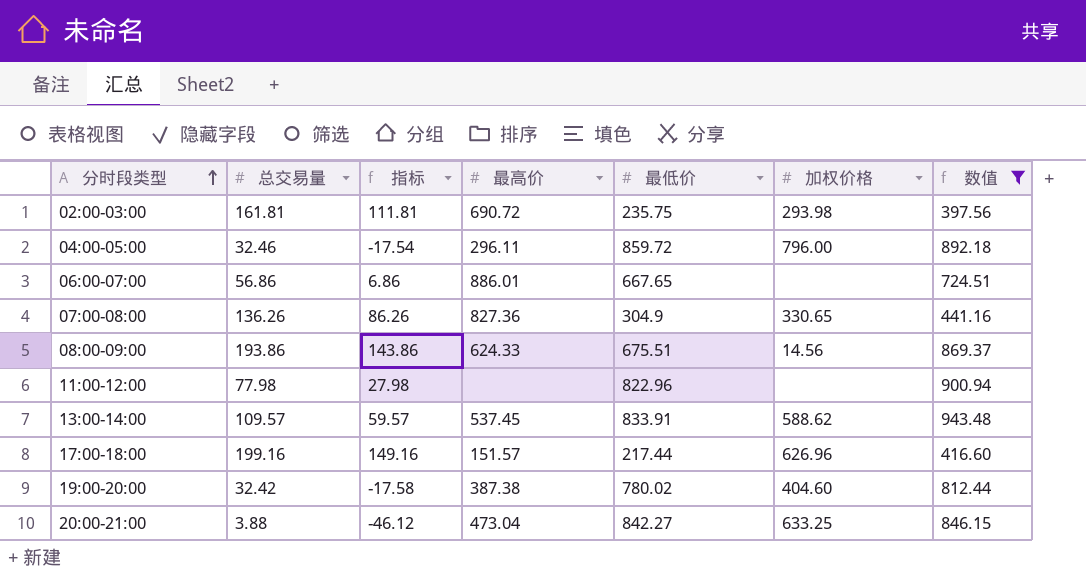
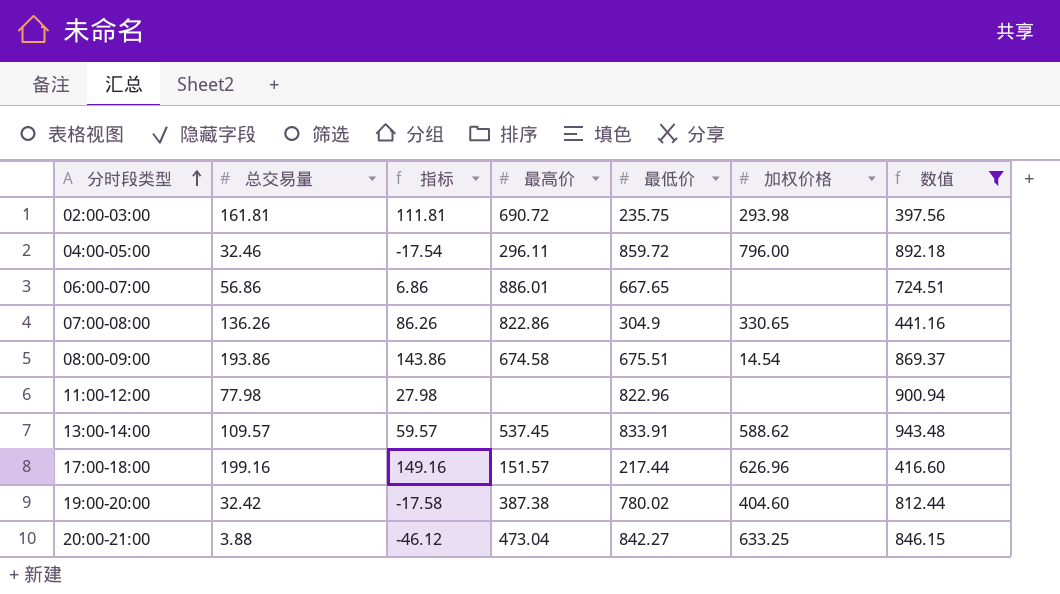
07:00-08:00 | 最高价: 827.36 -> 822.86
08:00-09:00 | 最高价: 624.33 -> 674.58
08:00-09:00 | 加权价格: 14.56 -> 14.54

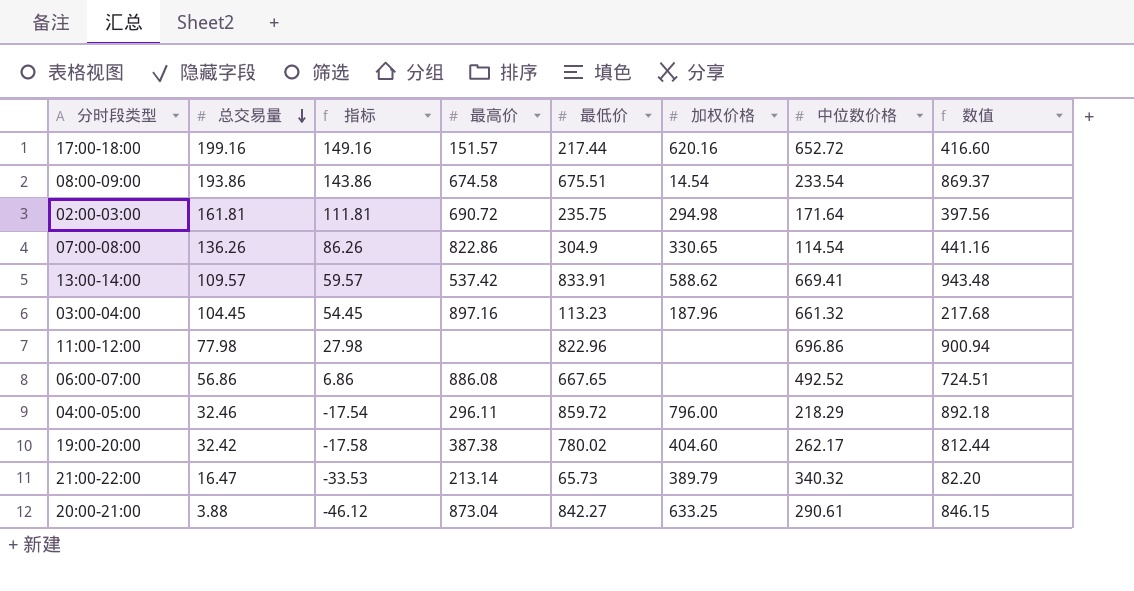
filter: 数值 >= 397.56 -> none
row order: 分时段类型 ascending -> 总交易量 descending
column 中位数价格 | position: none -> 7
17:00-18:00 | 加权价格: 626.96 -> 620.16
02:00-03:00 | 加权价格: 293.98 -> 294.98
13:00-14:00 | 最高价: 537.45 -> 537.42
06:00-07:00 | 最高价: 886.01 -> 886.08
20:00-21:00 | 最高价: 473.04 -> 873.04

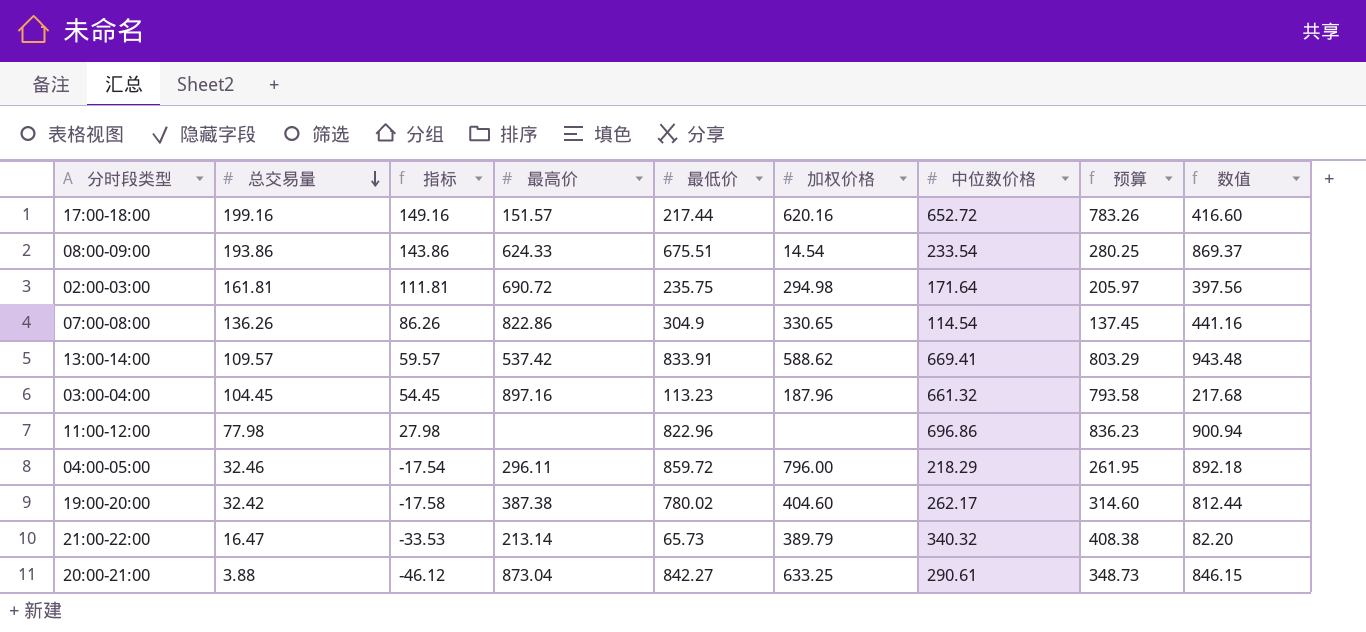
column 预算 | formula: none -> [中位数价格] * 1.2
row 06:00-07:00: 56.86 | 6.86 | 886.08 | 667.65 | none | 492.52 | 724.51 -> none
08:00-09:00 | 最高价: 674.58 -> 624.33

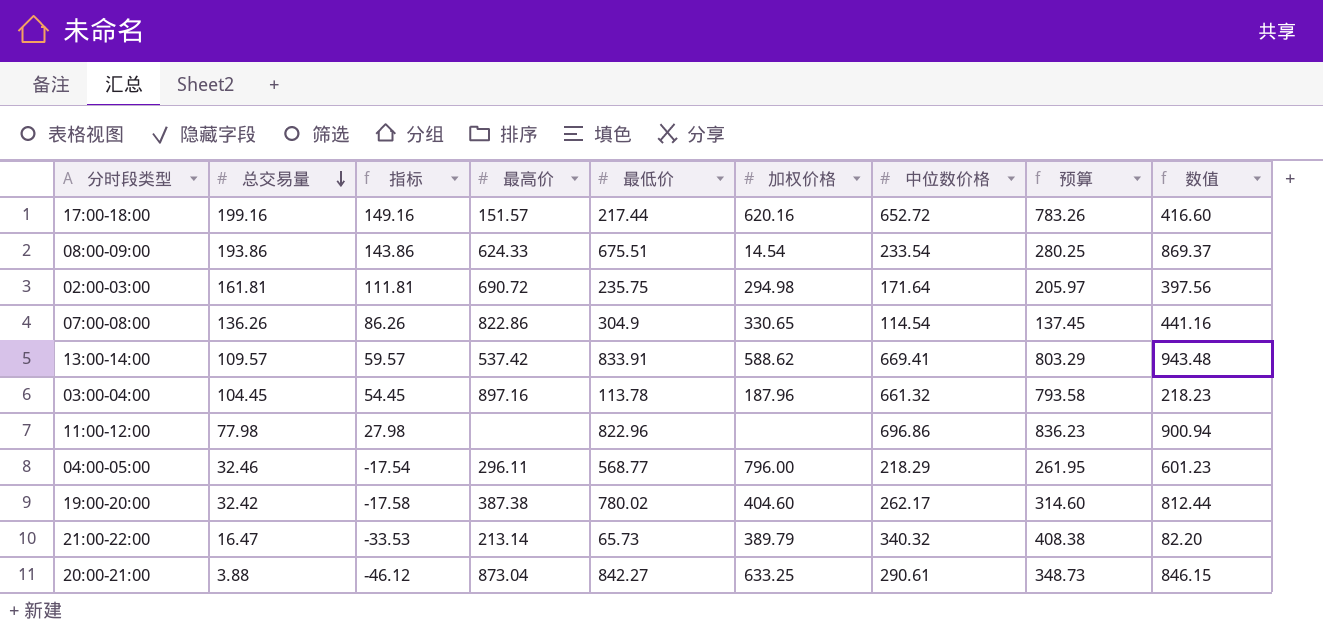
03:00-04:00 | 最低价: 113.23 -> 113.78
03:00-04:00 | 数值: 217.68 -> 218.23
04:00-05:00 | 最低价: 859.72 -> 568.77
04:00-05:00 | 数值: 892.18 -> 601.23

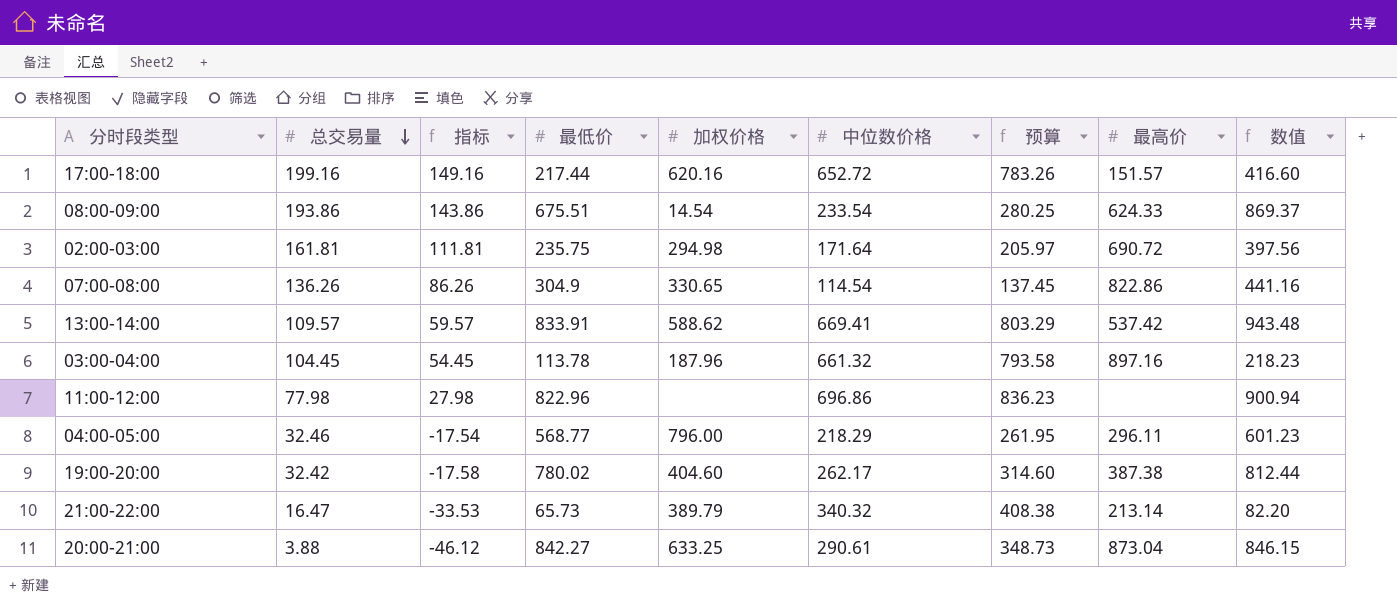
column 最高价 | position: 4 -> 8

